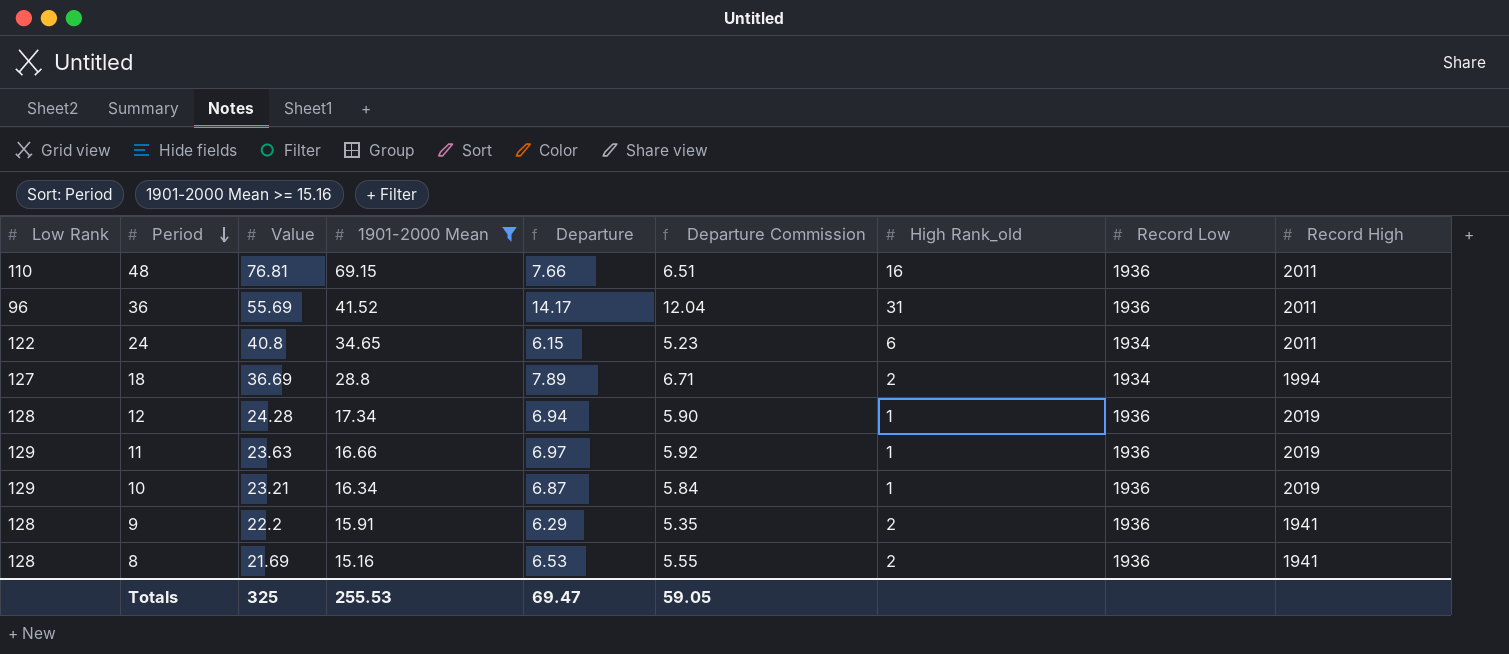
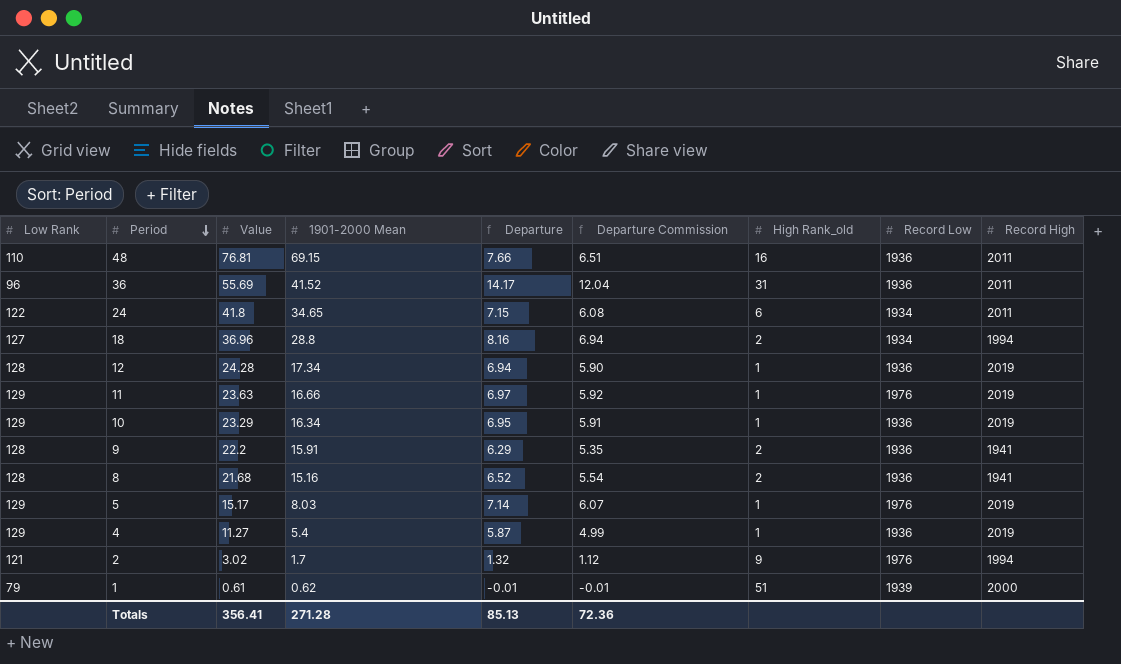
filter: 1901-2000 Mean >= 15.16 -> none
24 | Value: 40.8 -> 41.8
24 | Departure: 6.15 -> 7.15
24 | Departure Commission: 5.23 -> 6.08
18 | Value: 36.69 -> 36.96
18 | Departure: 7.89 -> 8.16
18 | Departure Commission: 6.71 -> 6.94
11 | Record Low: 1936 -> 1976
10 | Value: 23.21 -> 23.29
10 | Departure: 6.87 -> 6.95
10 | Departure Commission: 5.84 -> 5.91
8 | Value: 21.69 -> 21.68
8 | Departure: 6.53 -> 6.52
8 | Departure Commission: 5.55 -> 5.54
Totals | Value: 325 -> 356.41
Totals | 1901-2000 Mean: 255.53 -> 271.28
Totals | Departure: 69.47 -> 85.13
Totals | Departure Commission: 59.05 -> 72.36

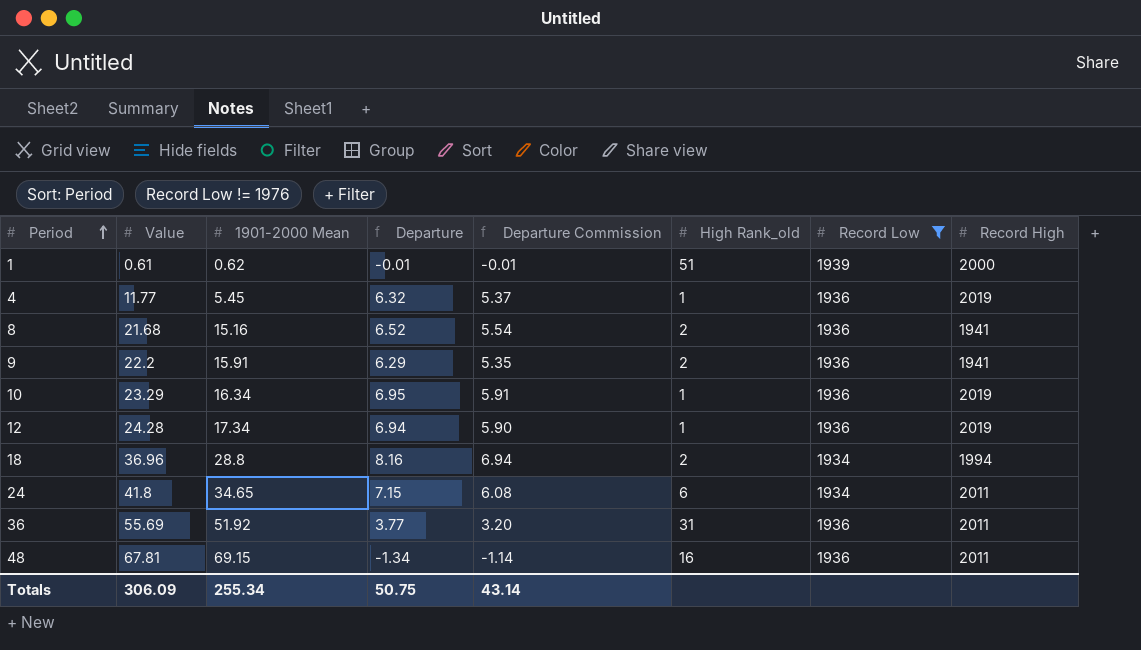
filter: none -> Record Low != 1976
row order: Period descending -> Period ascending
column Low Rank | position: 1 -> none
4 | Value: 11.27 -> 11.77
4 | 1901-2000 Mean: 5.4 -> 5.45
4 | Departure: 5.87 -> 6.32
4 | Departure Commission: 4.99 -> 5.37
36 | 1901-2000 Mean: 41.52 -> 51.92
36 | Departure: 14.17 -> 3.77
36 | Departure Commission: 12.04 -> 3.20
48 | Value: 76.81 -> 67.81
48 | Departure: 7.66 -> -1.34
48 | Departure Commission: 6.51 -> -1.14
Totals | Value: 356.41 -> 306.09
Totals | 1901-2000 Mean: 271.28 -> 255.34
Totals | Departure: 85.13 -> 50.75
Totals | Departure Commission: 72.36 -> 43.14

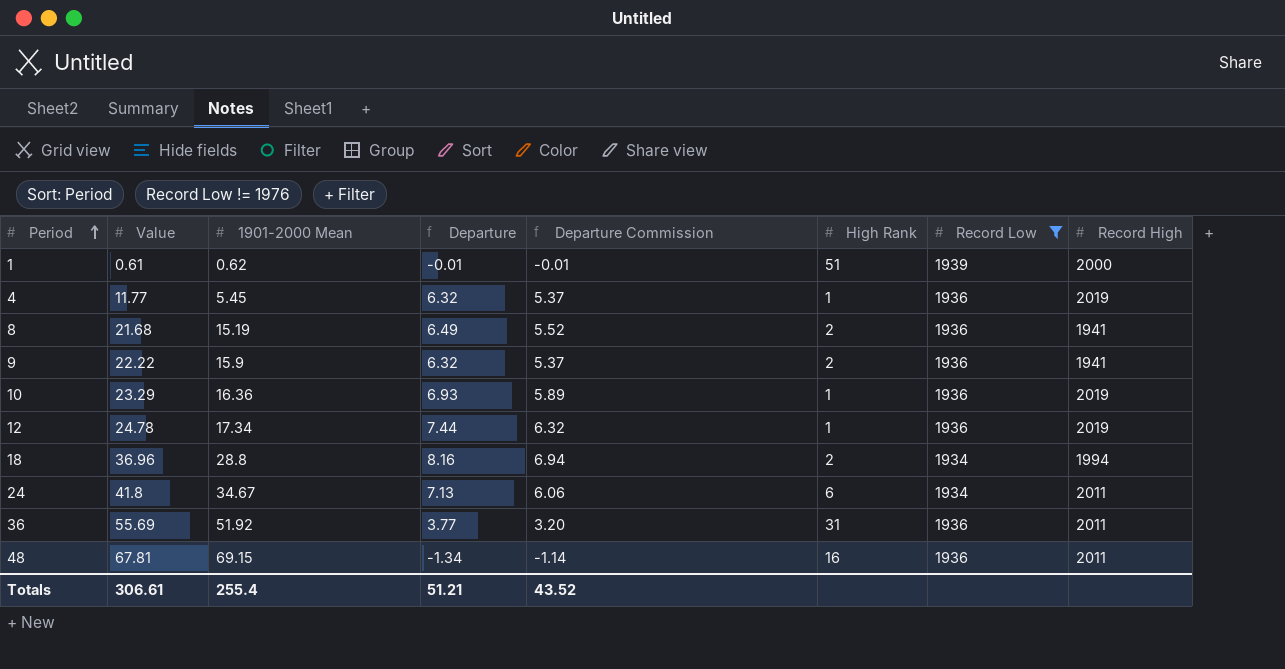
column name: High Rank_old -> High Rank
8 | 1901-2000 Mean: 15.16 -> 15.19
8 | Departure: 6.52 -> 6.49
8 | Departure Commission: 5.54 -> 5.52
9 | Value: 22.2 -> 22.22
9 | 1901-2000 Mean: 15.91 -> 15.9
9 | Departure: 6.29 -> 6.32
9 | Departure Commission: 5.35 -> 5.37
10 | 1901-2000 Mean: 16.34 -> 16.36
10 | Departure: 6.95 -> 6.93
10 | Departure Commission: 5.91 -> 5.89
12 | Value: 24.28 -> 24.78
12 | Departure: 6.94 -> 7.44
12 | Departure Commission: 5.90 -> 6.32
24 | 1901-2000 Mean: 34.65 -> 34.67
24 | Departure: 7.15 -> 7.13
24 | Departure Commission: 6.08 -> 6.06
Totals | Value: 306.09 -> 306.61
Totals | 1901-2000 Mean: 255.34 -> 255.4
Totals | Departure: 50.75 -> 51.21
Totals | Departure Commission: 43.14 -> 43.52

